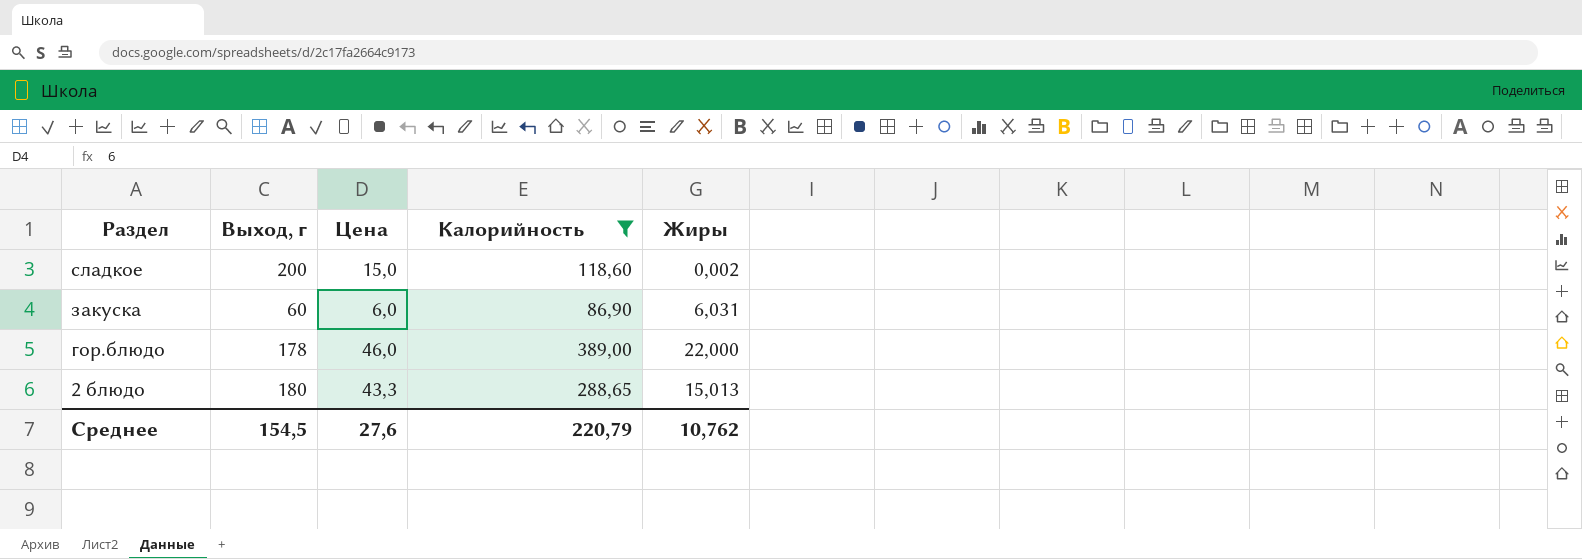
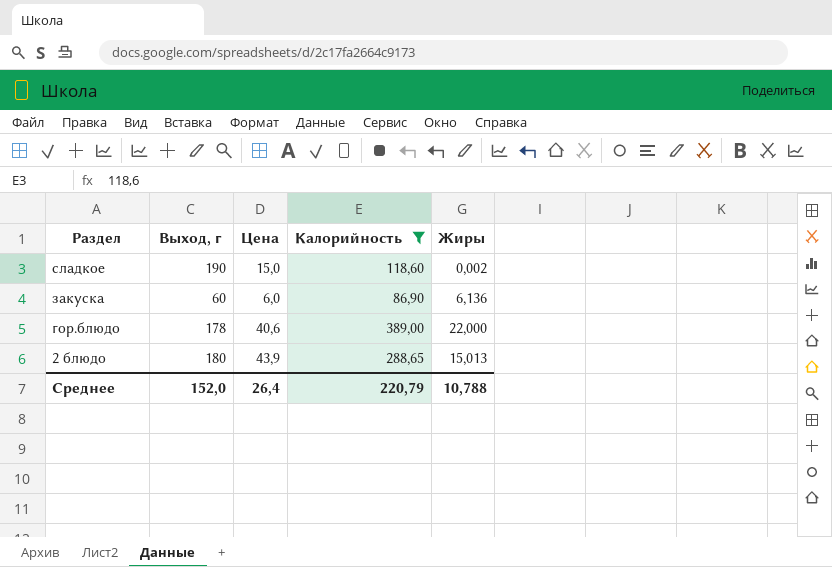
сладкое | Выход, г: 200 -> 190
закуска | Жиры: 6,031 -> 6,136
гор.блюдо | Цена: 46,0 -> 40,6
2 блюдо | Цена: 43,3 -> 43,9
Среднее | Выход, г: 154,5 -> 152,0
Среднее | Цена: 27,6 -> 26,4
Среднее | Жиры: 10,762 -> 10,788

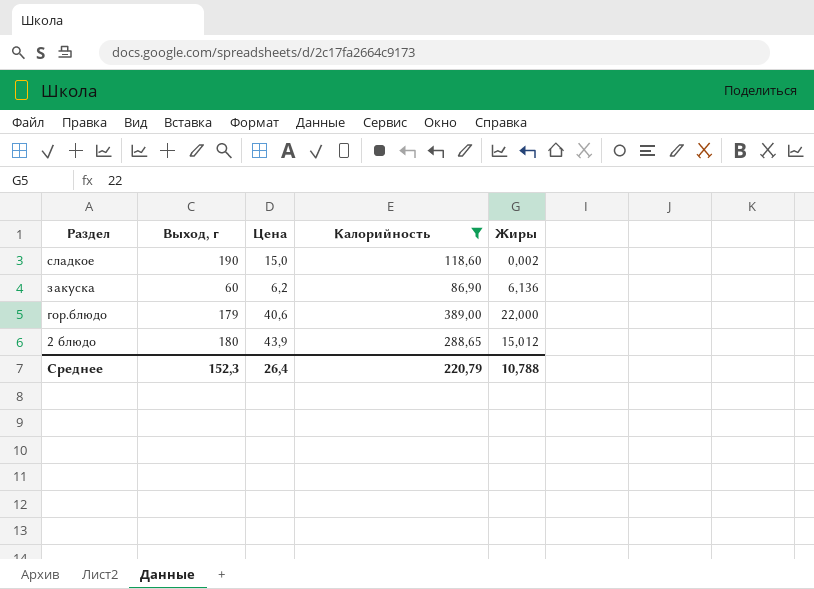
закуска | Цена: 6,0 -> 6,2
гор.блюдо | Выход, г: 178 -> 179
2 блюдо | Жиры: 15,013 -> 15,012
Среднее | Выход, г: 152,0 -> 152,3

